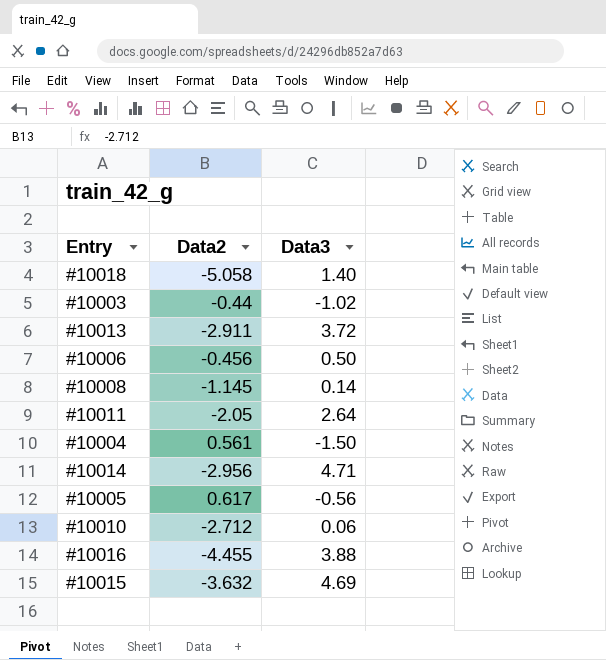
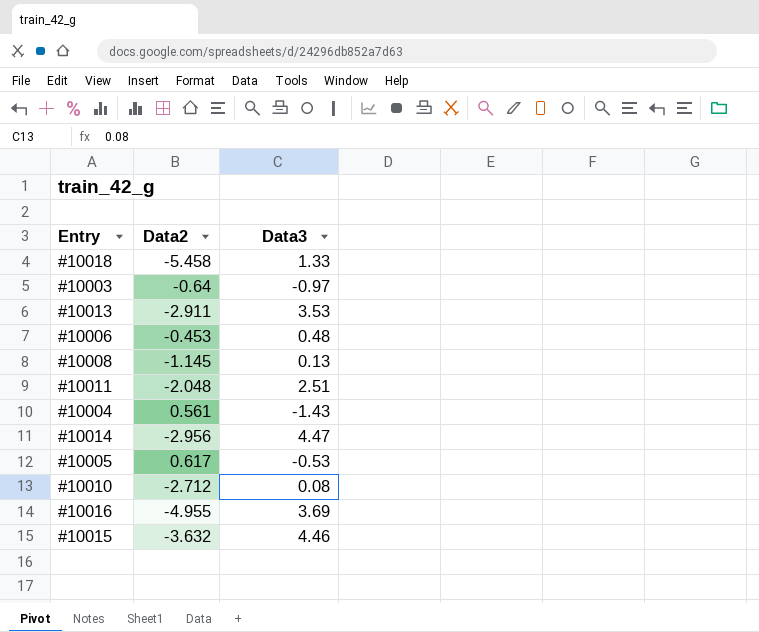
#10018 | Data2: -5.058 -> -5.458
#10018 | Data3: 1.40 -> 1.33
#10003 | Data2: -0.44 -> -0.64
#10003 | Data3: -1.02 -> -0.97
#10013 | Data3: 3.72 -> 3.53
#10006 | Data2: -0.456 -> -0.453
#10006 | Data3: 0.50 -> 0.48
#10008 | Data3: 0.14 -> 0.13
#10011 | Data2: -2.05 -> -2.048
#10011 | Data3: 2.64 -> 2.51
#10004 | Data3: -1.50 -> -1.43
#10014 | Data3: 4.71 -> 4.47
#10005 | Data3: -0.56 -> -0.53
#10010 | Data3: 0.06 -> 0.08
#10016 | Data2: -4.455 -> -4.955
#10016 | Data3: 3.88 -> 3.69
#10015 | Data3: 4.69 -> 4.46

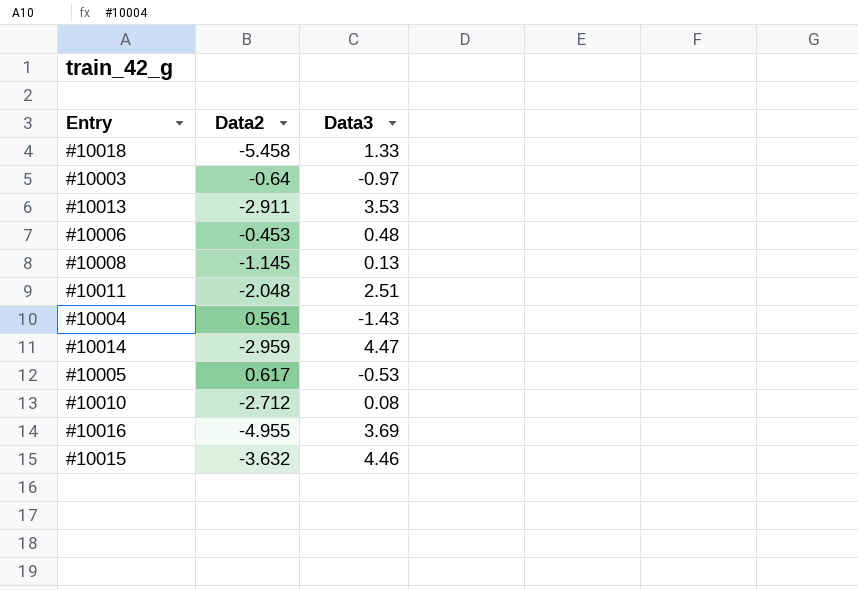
#10014 | Data2: -2.956 -> -2.959

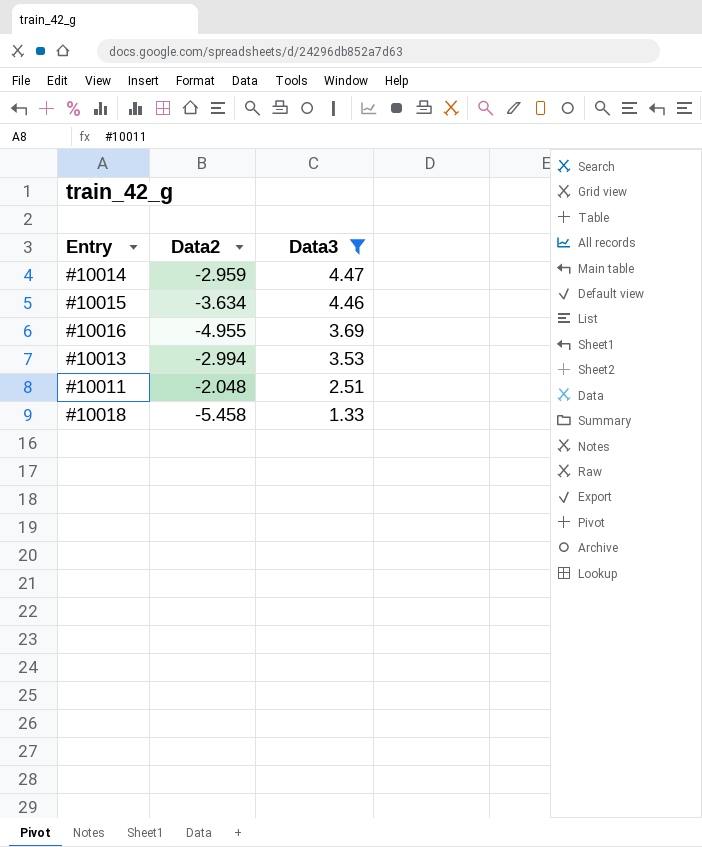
filter: none -> Data3 >= 1.33
row order: none -> Data3 descending
#10015 | Data2: -3.632 -> -3.634
#10013 | Data2: -2.911 -> -2.994

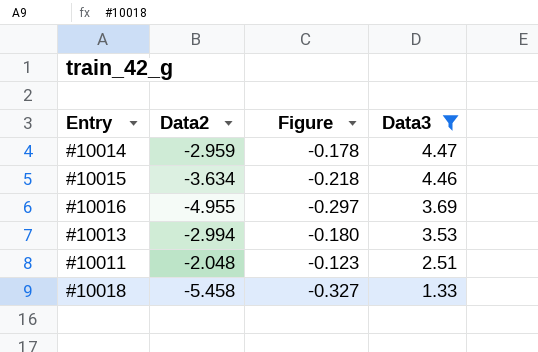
column Figure | formula: none -> [Data2] * 0.06

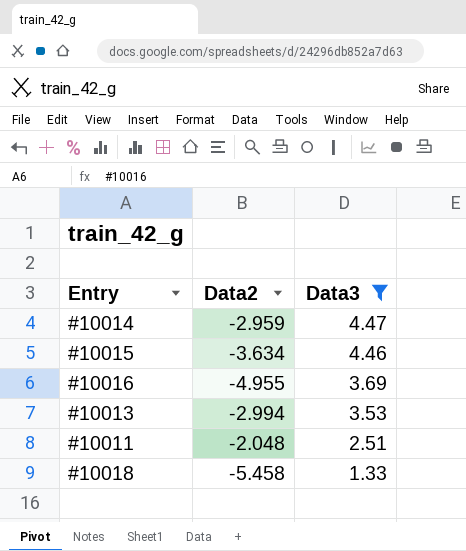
column Figure | formula: [Data2] * 0.06 -> none

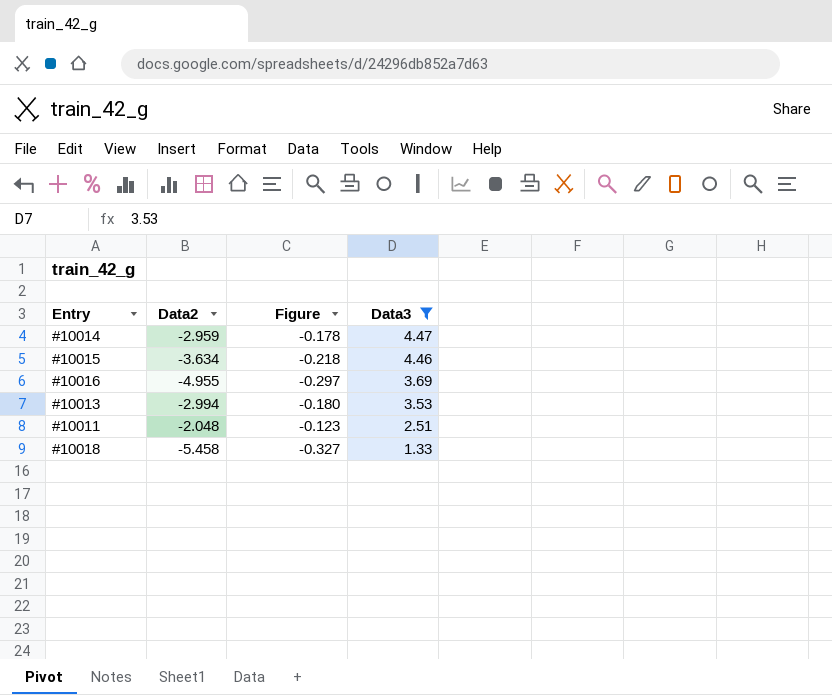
column Figure | formula: none -> [Data2] * 0.06

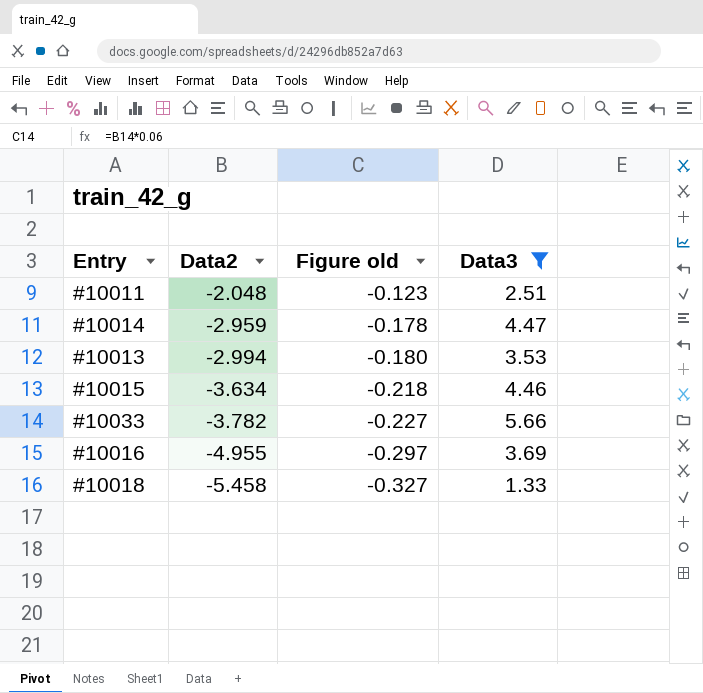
row order: Data3 descending -> Data2 descending
column name: Figure -> Figure old
row #10033: none -> -3.782 | -0.227 | 5.66

